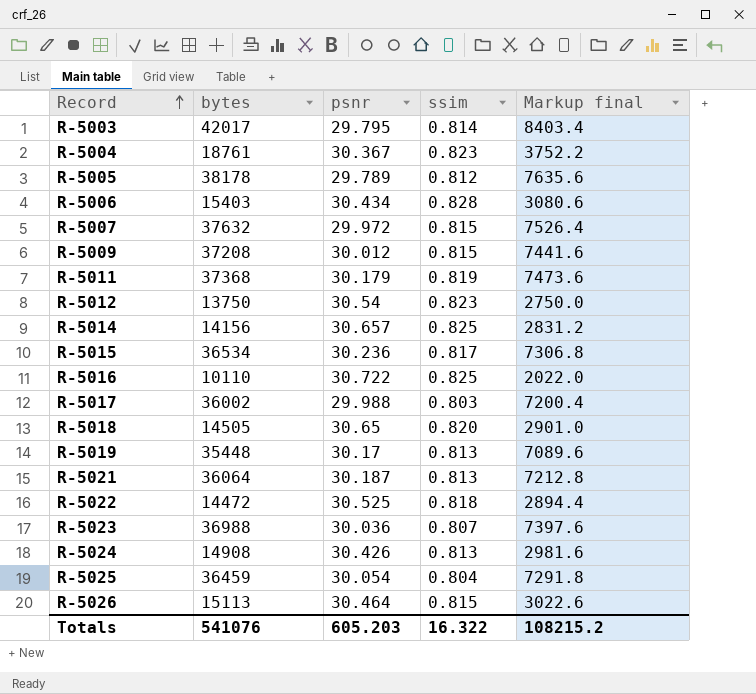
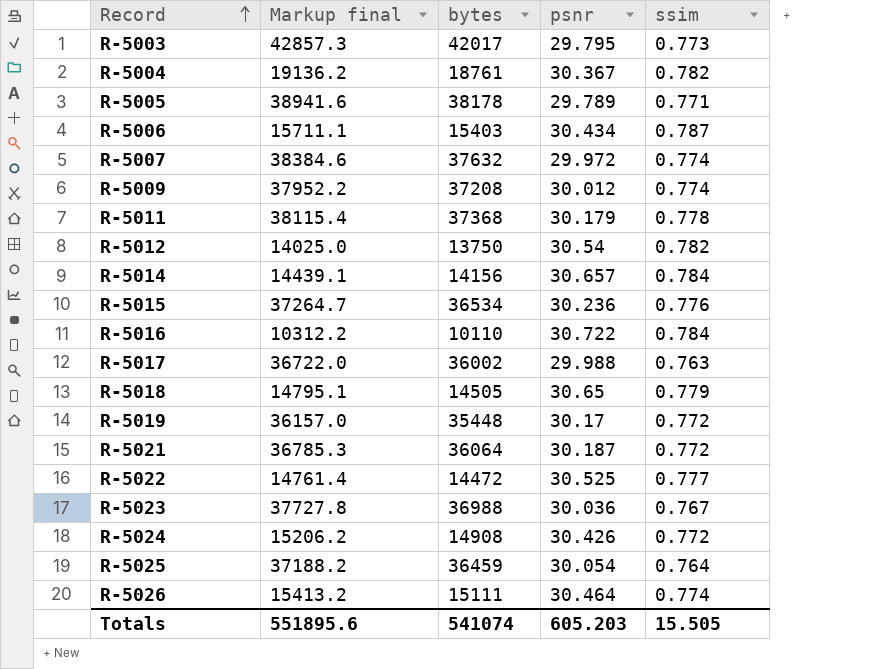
column Markup final | formula: [bytes] * 0.2 -> [bytes] * 1.02
column Markup final | position: 5 -> 2
R-5003 | ssim: 0.814 -> 0.773
R-5004 | ssim: 0.823 -> 0.782
R-5005 | ssim: 0.812 -> 0.771
R-5006 | ssim: 0.828 -> 0.787
R-5007 | ssim: 0.815 -> 0.774
R-5009 | ssim: 0.815 -> 0.774
R-5011 | ssim: 0.819 -> 0.778
R-5012 | ssim: 0.823 -> 0.782
R-5014 | ssim: 0.825 -> 0.784
R-5015 | ssim: 0.817 -> 0.776
R-5016 | ssim: 0.825 -> 0.784
R-5017 | ssim: 0.803 -> 0.763
R-5018 | ssim: 0.820 -> 0.779
R-5019 | ssim: 0.813 -> 0.772
R-5021 | ssim: 0.813 -> 0.772
R-5022 | ssim: 0.818 -> 0.777
R-5023 | ssim: 0.807 -> 0.767
R-5024 | ssim: 0.813 -> 0.772
R-5025 | ssim: 0.804 -> 0.764
R-5026 | bytes: 15113 -> 15111
R-5026 | ssim: 0.815 -> 0.774
Totals | Markup final: 108215.2 -> 551895.6
Totals | bytes: 541076 -> 541074
Totals | ssim: 16.322 -> 15.505

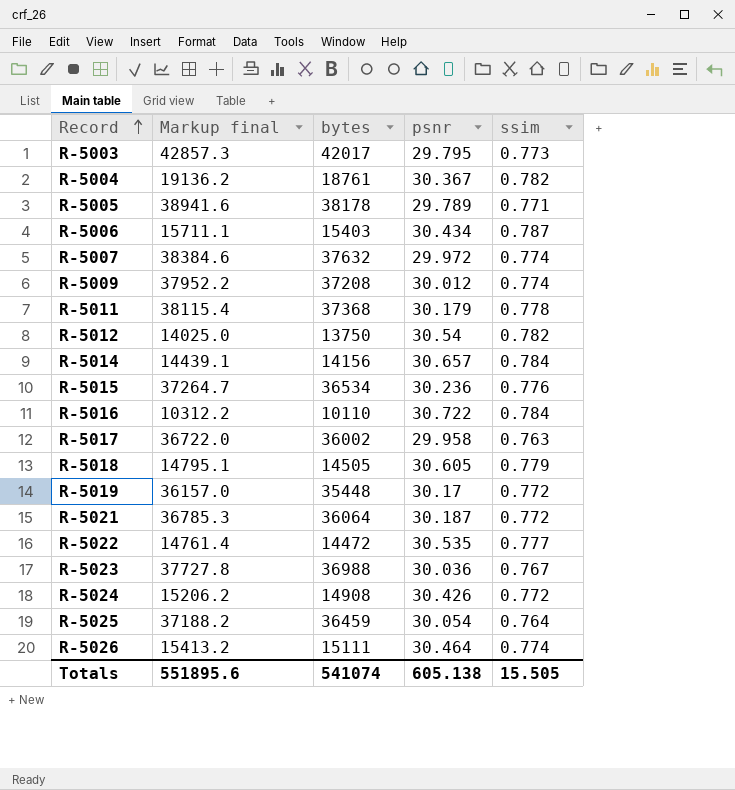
R-5017 | psnr: 29.988 -> 29.958
R-5018 | psnr: 30.65 -> 30.605
R-5022 | psnr: 30.525 -> 30.535
Totals | psnr: 605.203 -> 605.138

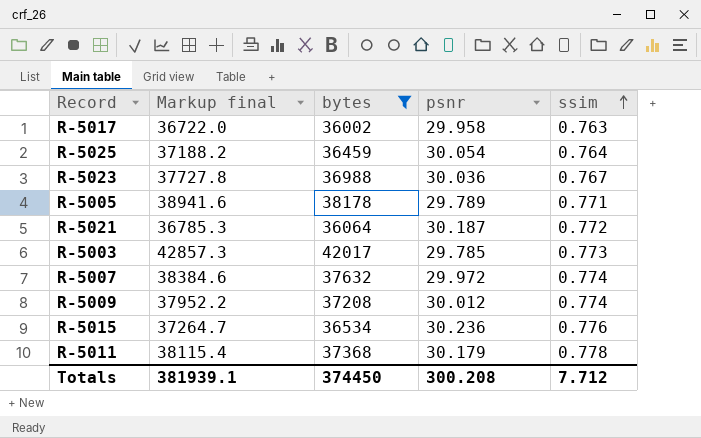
filter: none -> bytes >= 36002
row order: Record ascending -> ssim ascending
R-5003 | psnr: 29.795 -> 29.785
Totals | Markup final: 551895.6 -> 381939.1
Totals | bytes: 541074 -> 374450
Totals | psnr: 605.138 -> 300.208
Totals | ssim: 15.505 -> 7.712

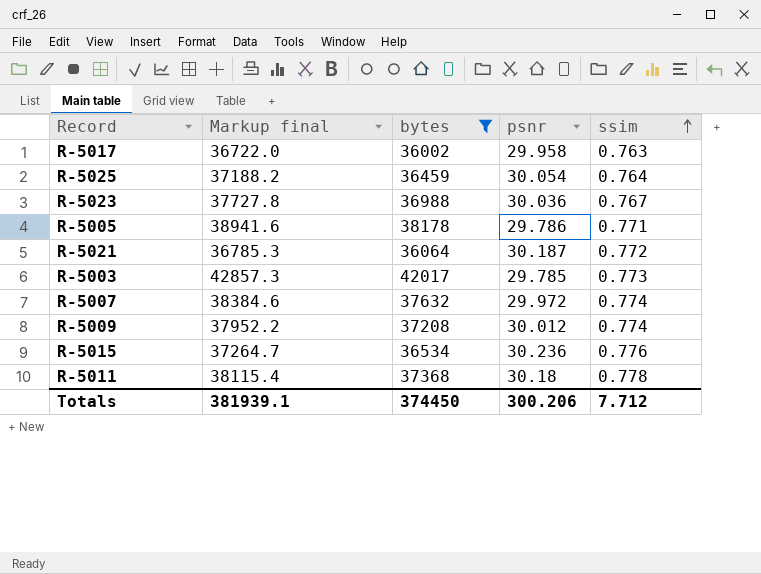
R-5005 | psnr: 29.789 -> 29.786
R-5011 | psnr: 30.179 -> 30.18
Totals | psnr: 300.208 -> 300.206

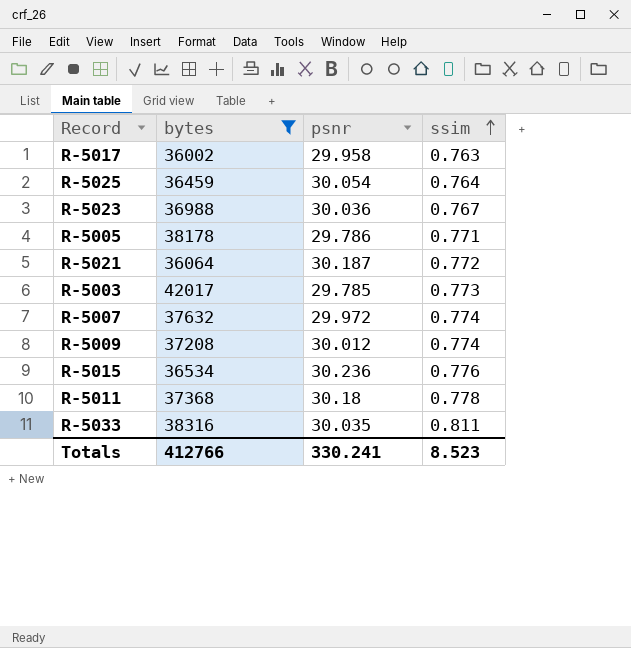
column Markup final | formula: [bytes] * 1.02 -> none
row R-5033: none -> 38316 | 30.035 | 0.811
Totals | bytes: 374450 -> 412766
Totals | psnr: 300.206 -> 330.241
Totals | ssim: 7.712 -> 8.523

